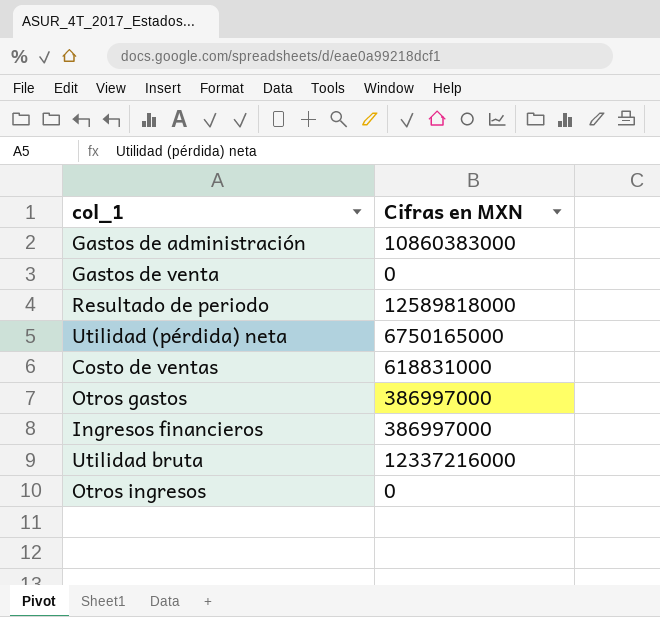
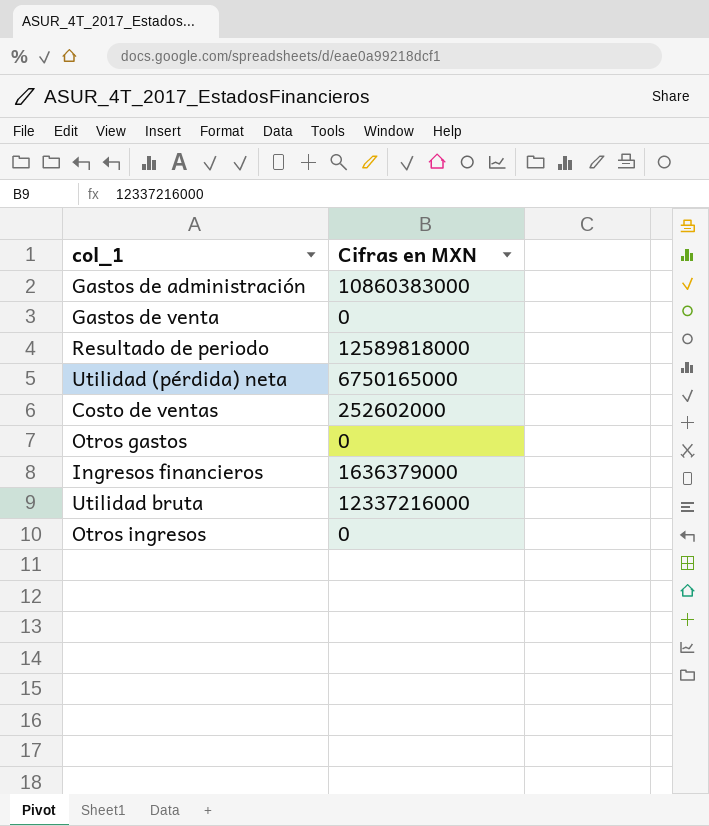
Costo de ventas | Cifras en MXN: 618831000 -> 252602000
Otros gastos | Cifras en MXN: 386997000 -> 0
Ingresos financieros | Cifras en MXN: 386997000 -> 1636379000

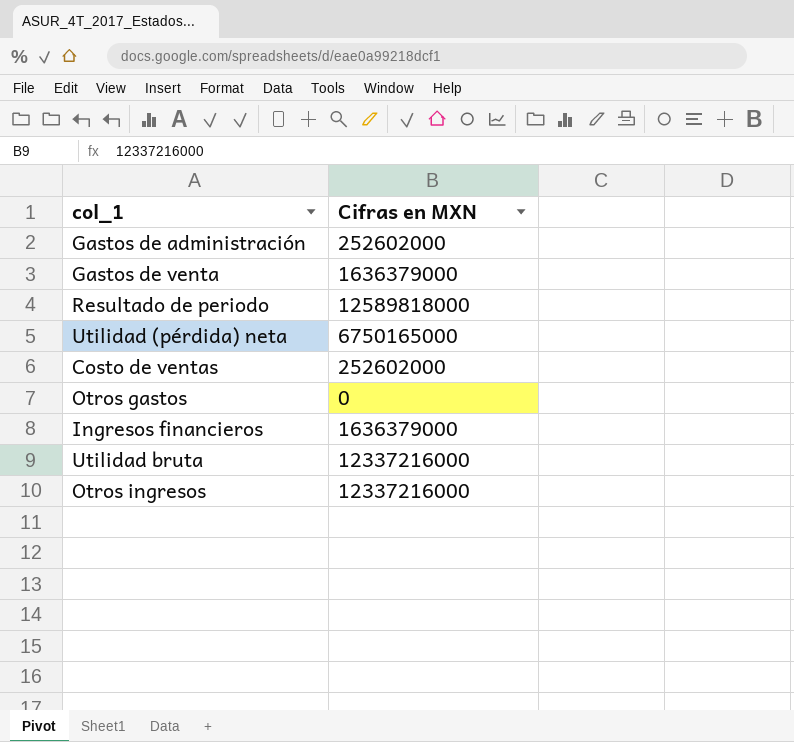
Gastos de administración | Cifras en MXN: 10860383000 -> 252602000
Gastos de venta | Cifras en MXN: 0 -> 1636379000
Otros ingresos | Cifras en MXN: 0 -> 12337216000

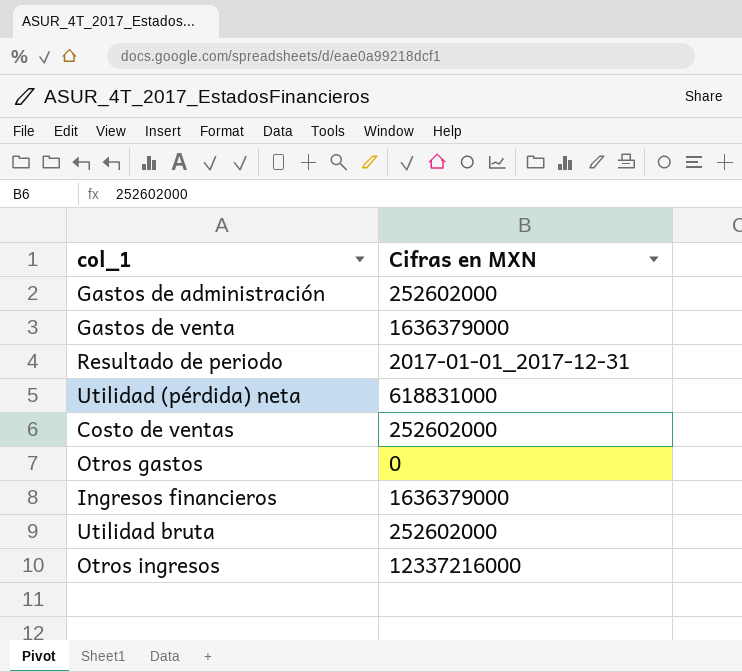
Resultado de periodo | Cifras en MXN: 12589818000 -> 2017-01-01_2017-12-31
Utilidad (pérdida) neta | Cifras en MXN: 6750165000 -> 618831000
Utilidad bruta | Cifras en MXN: 12337216000 -> 252602000

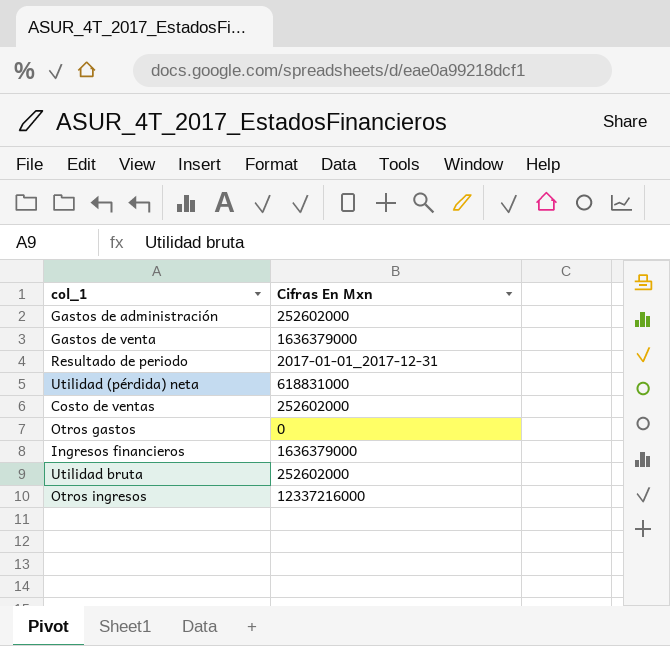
column name: Cifras en MXN -> Cifras En Mxn

